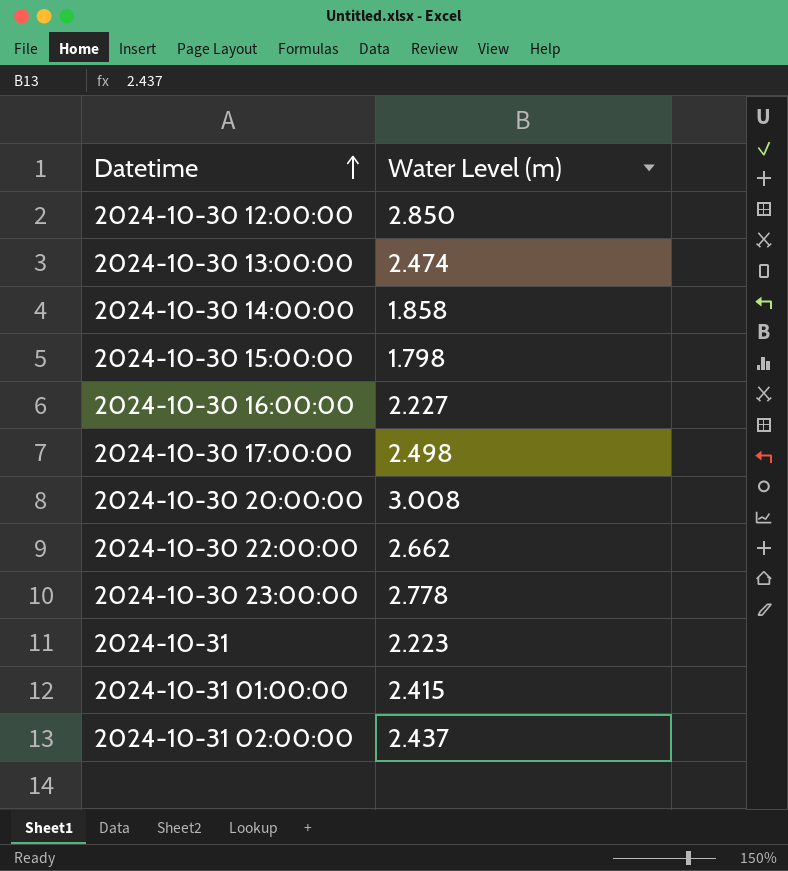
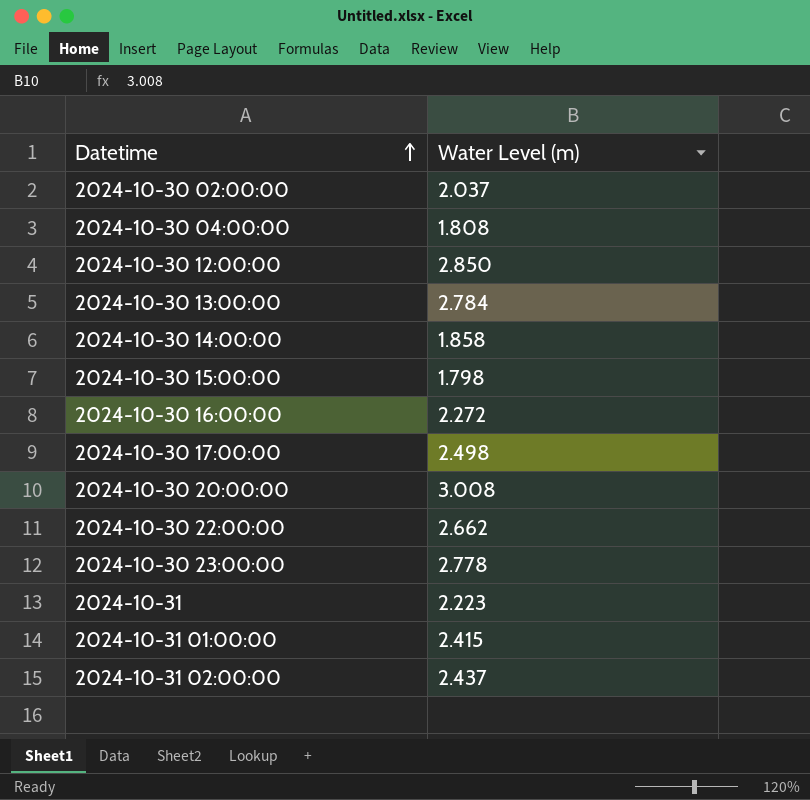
row 2024-10-30 02:00:00: none -> 2.037
row 2024-10-30 04:00:00: none -> 1.808
2024-10-30 13:00:00 | Water Level (m): 2.474 -> 2.784
2024-10-30 16:00:00 | Water Level (m): 2.227 -> 2.272

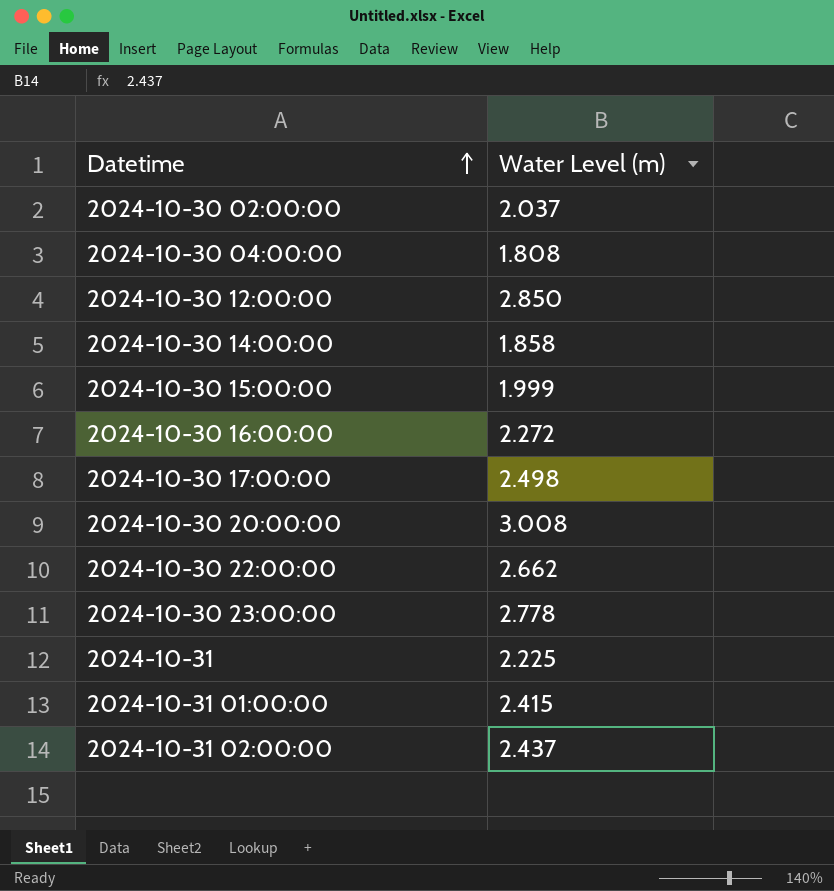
row 2024-10-30 13:00:00: 2.784 -> none
2024-10-30 15:00:00 | Water Level (m): 1.798 -> 1.999
2024-10-31 | Water Level (m): 2.223 -> 2.225

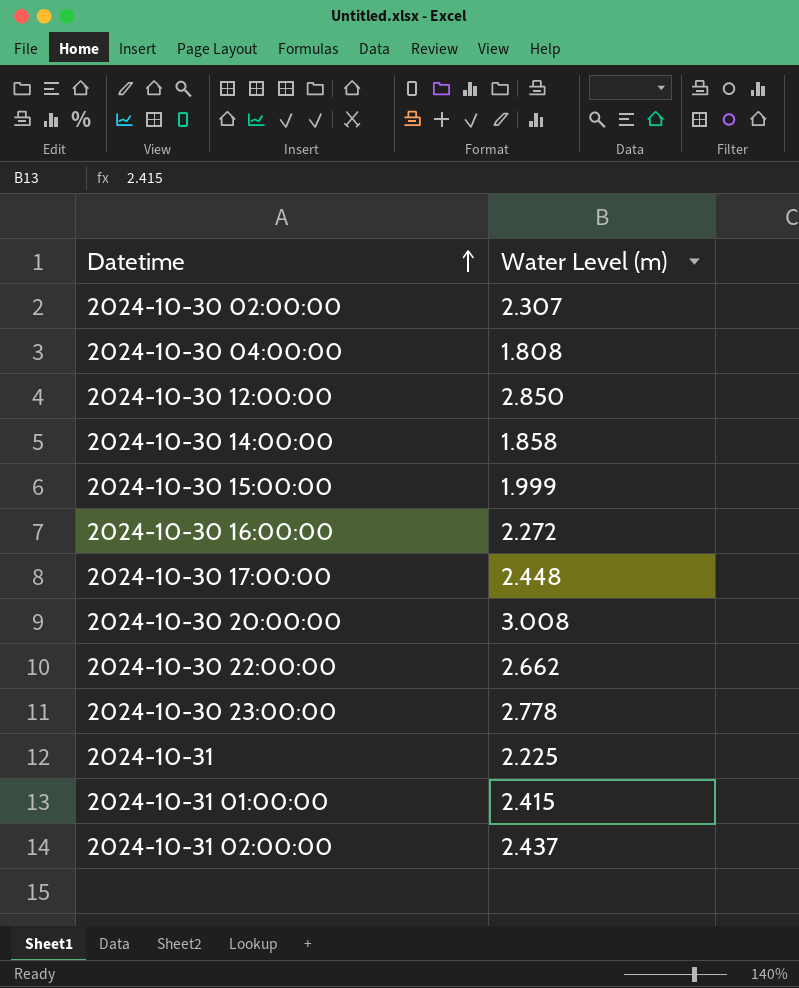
2024-10-30 02:00:00 | Water Level (m): 2.037 -> 2.307
2024-10-30 17:00:00 | Water Level (m): 2.498 -> 2.448

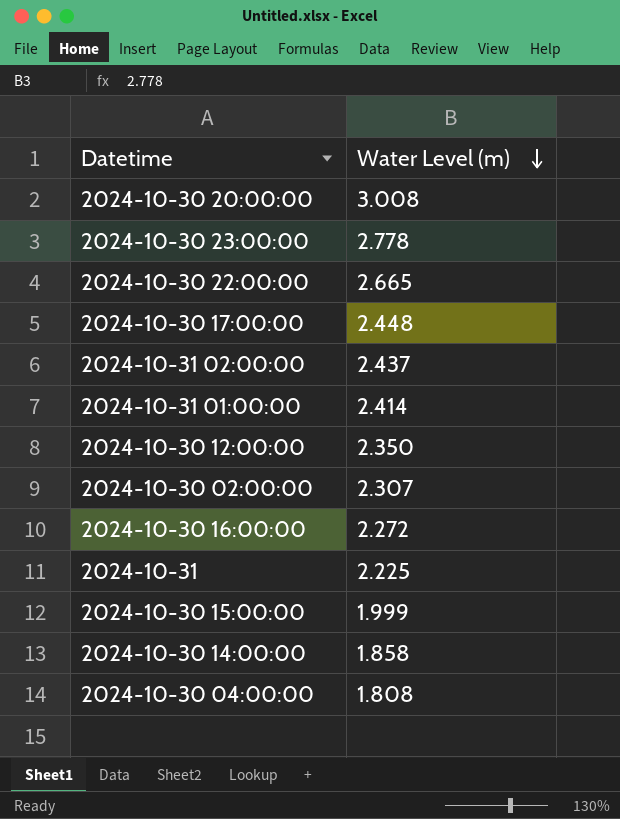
row order: Datetime ascending -> Water Level (m) descending
2024-10-30 22:00:00 | Water Level (m): 2.662 -> 2.665
2024-10-31 01:00:00 | Water Level (m): 2.415 -> 2.414
2024-10-30 12:00:00 | Water Level (m): 2.850 -> 2.350

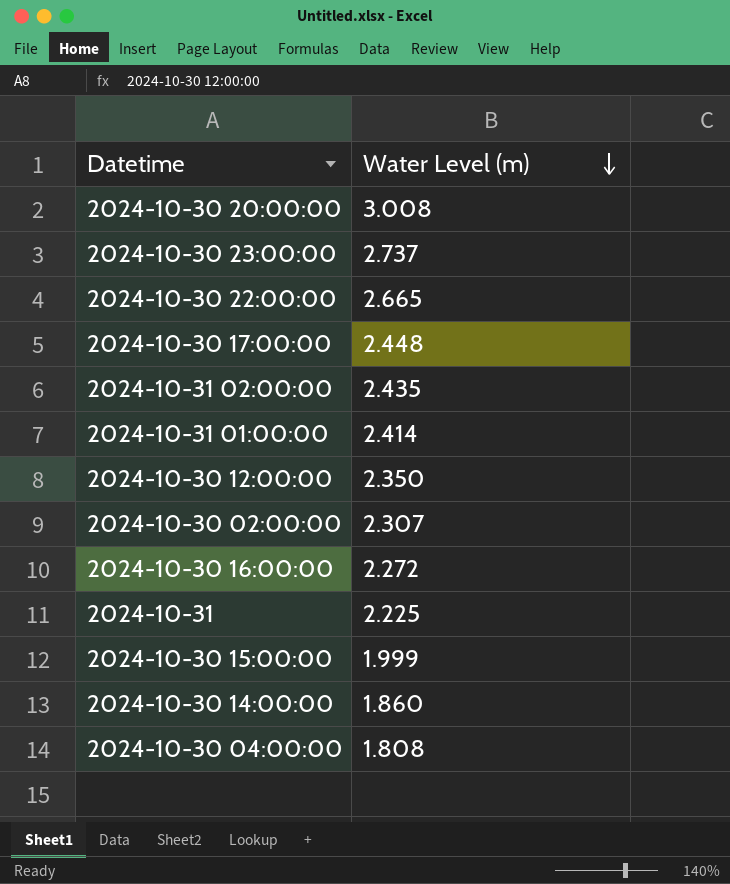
2024-10-30 23:00:00 | Water Level (m): 2.778 -> 2.737
2024-10-31 02:00:00 | Water Level (m): 2.437 -> 2.435
2024-10-30 14:00:00 | Water Level (m): 1.858 -> 1.860

